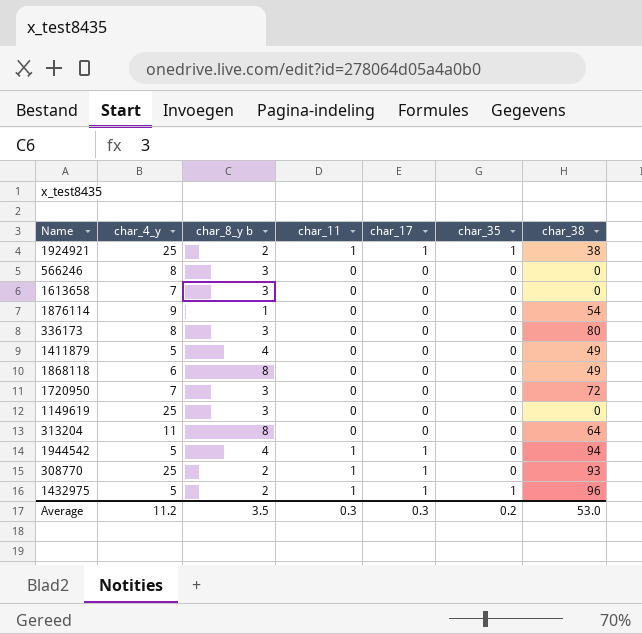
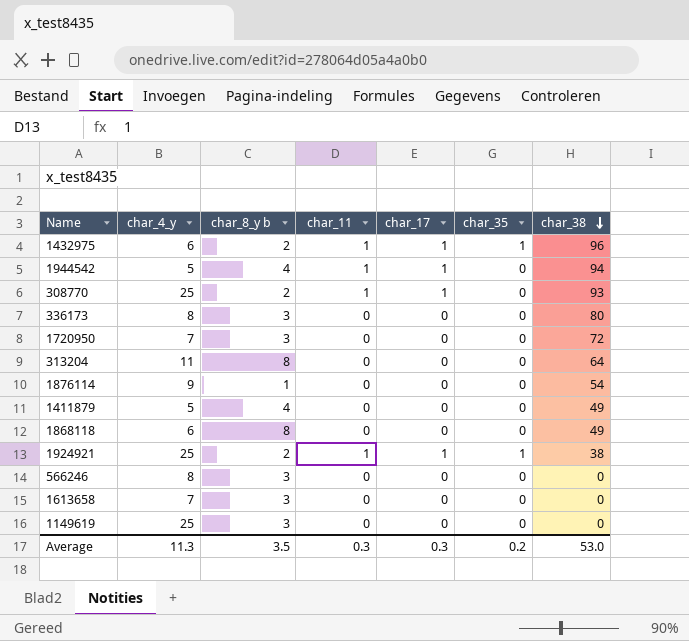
row order: none -> char_38 descending
1432975 | char_4_y: 5 -> 6
Average | char_4_y: 11.2 -> 11.3

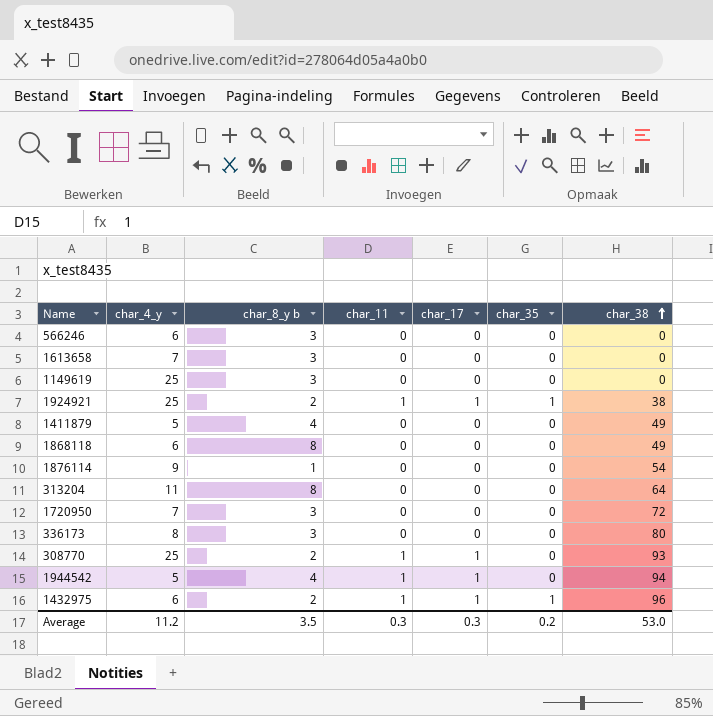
row order: char_38 descending -> char_38 ascending
566246 | char_4_y: 8 -> 6
Average | char_4_y: 11.3 -> 11.2

